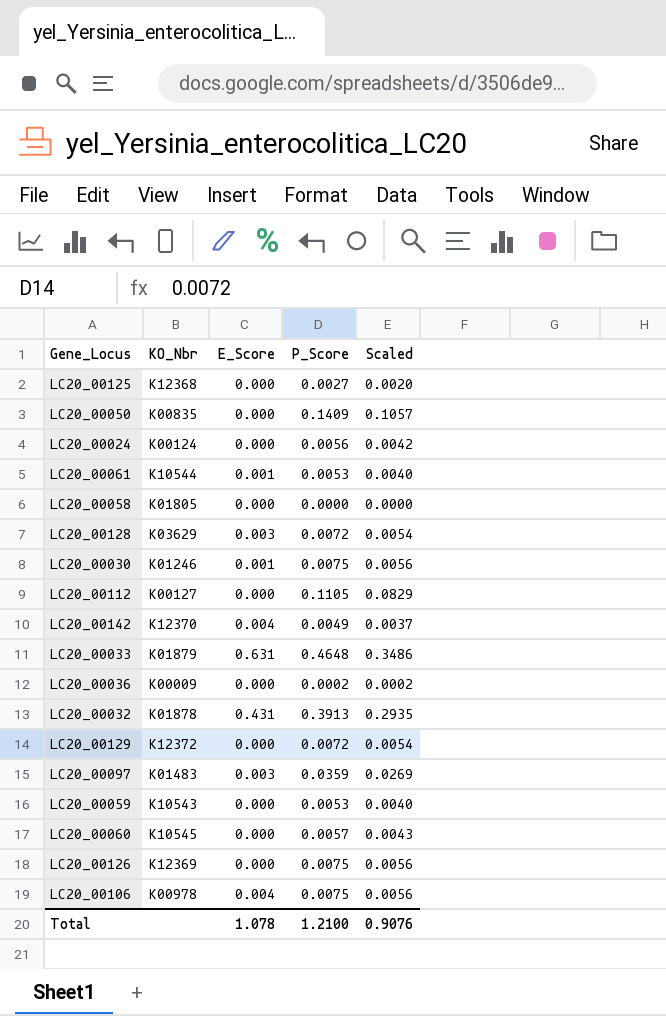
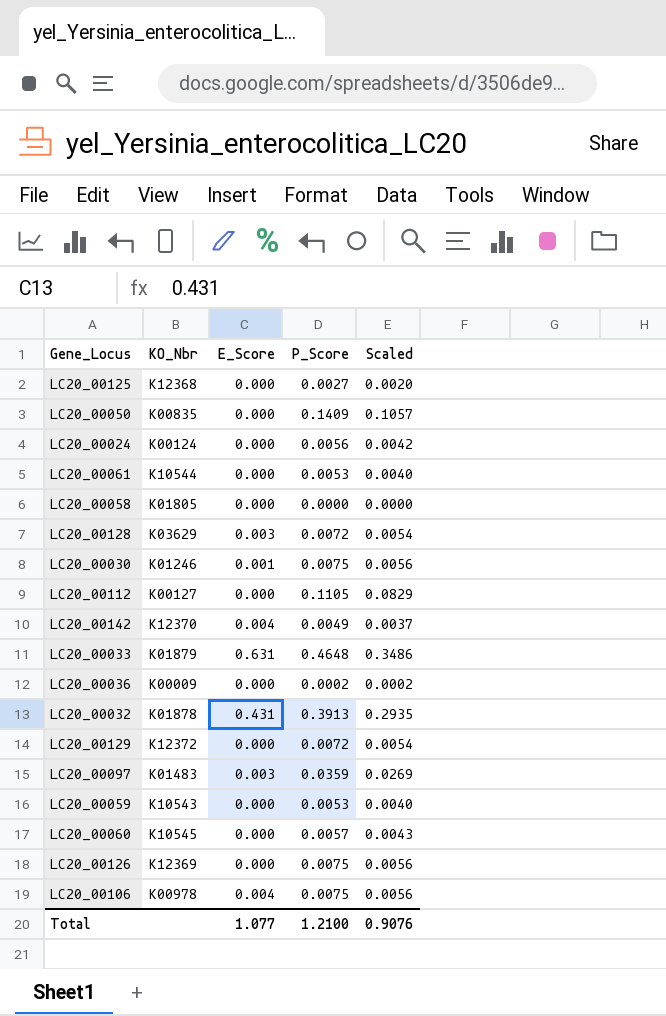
LC20_00061 | E_Score: 0.001 -> 0.000
Total | E_Score: 1.078 -> 1.077

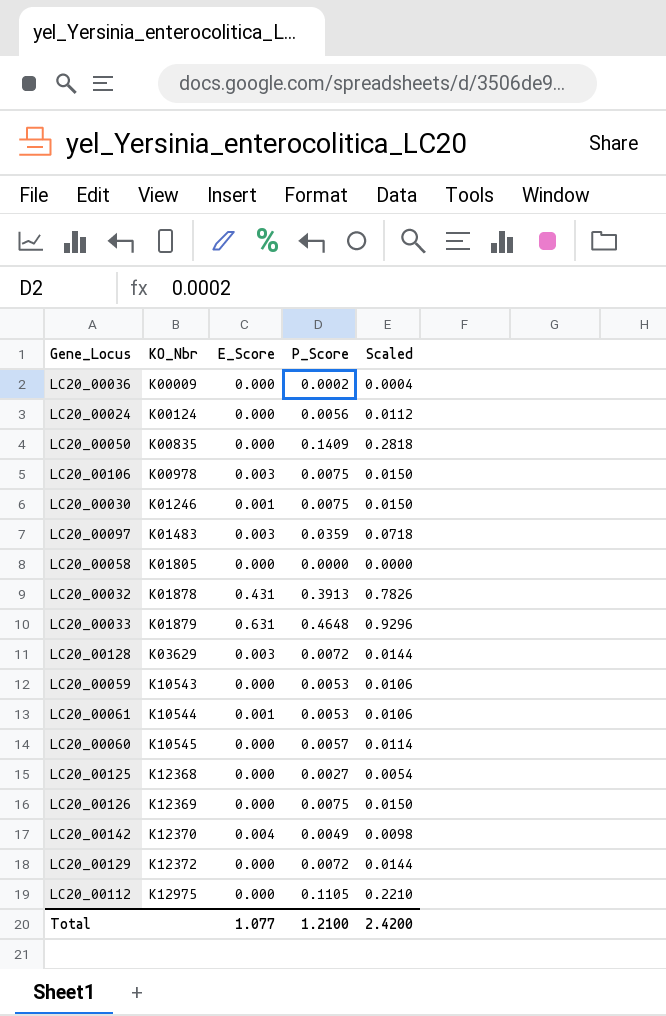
row order: none -> KO_Nbr ascending
column Scaled | formula: [P_Score] * 0.75 -> [P_Score] * 2
LC20_00106 | E_Score: 0.004 -> 0.003
LC20_00061 | E_Score: 0.000 -> 0.001
LC20_00112 | KO_Nbr: K00127 -> K12975
Total | Scaled: 0.9076 -> 2.4200

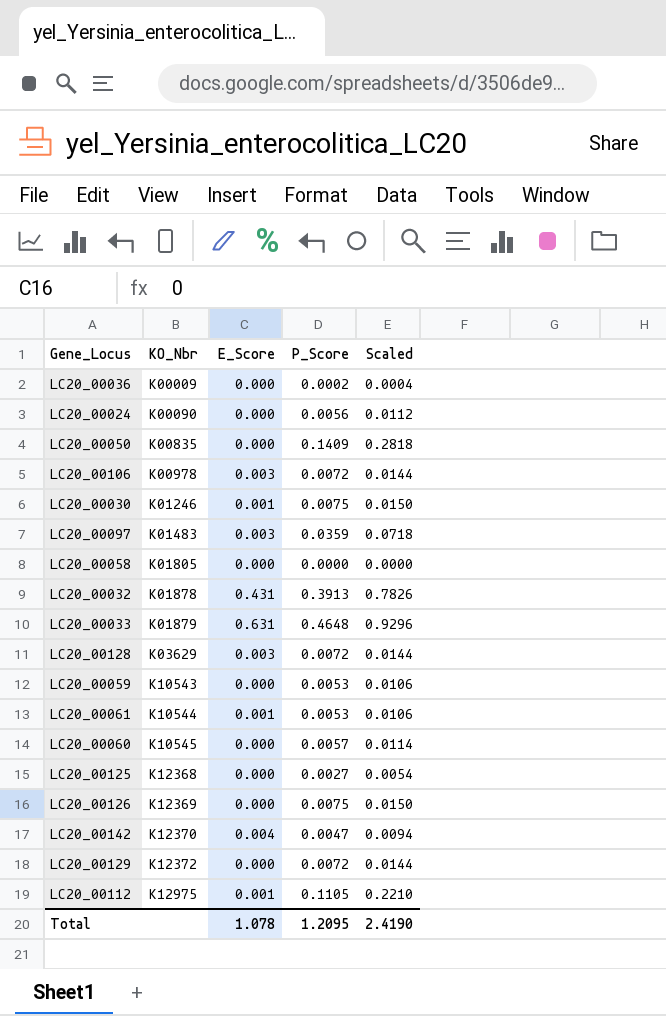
LC20_00024 | KO_Nbr: K00124 -> K00090
LC20_00106 | P_Score: 0.0075 -> 0.0072
LC20_00106 | Scaled: 0.0150 -> 0.0144
LC20_00142 | P_Score: 0.0049 -> 0.0047
LC20_00142 | Scaled: 0.0098 -> 0.0094
LC20_00112 | E_Score: 0.000 -> 0.001
Total | E_Score: 1.077 -> 1.078
Total | P_Score: 1.2100 -> 1.2095
Total | Scaled: 2.4200 -> 2.4190

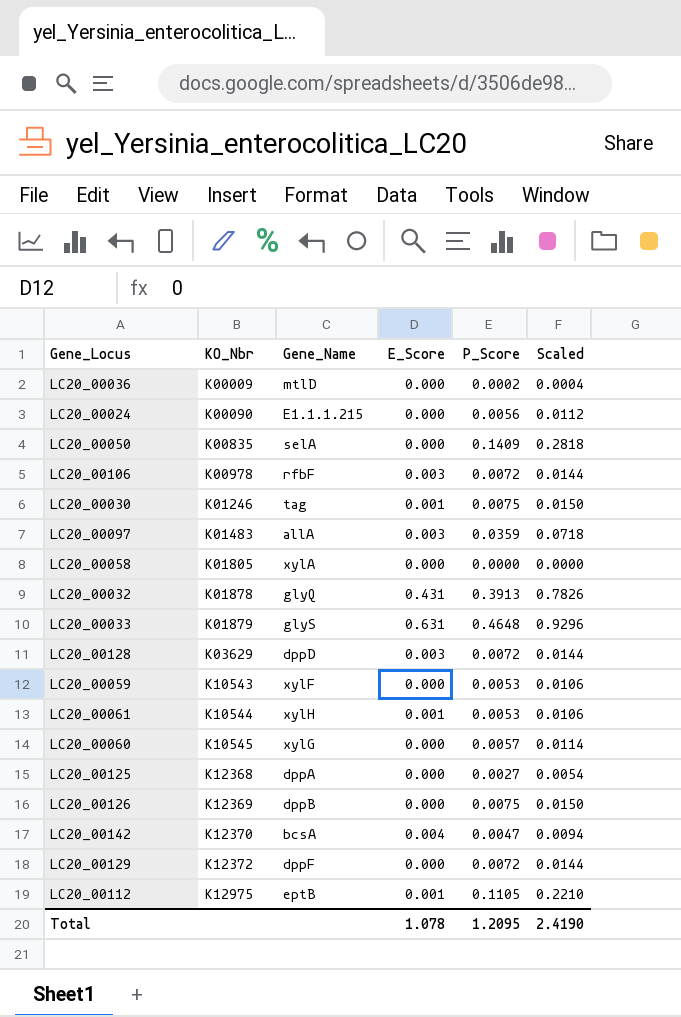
column Gene_Name | position: none -> 3

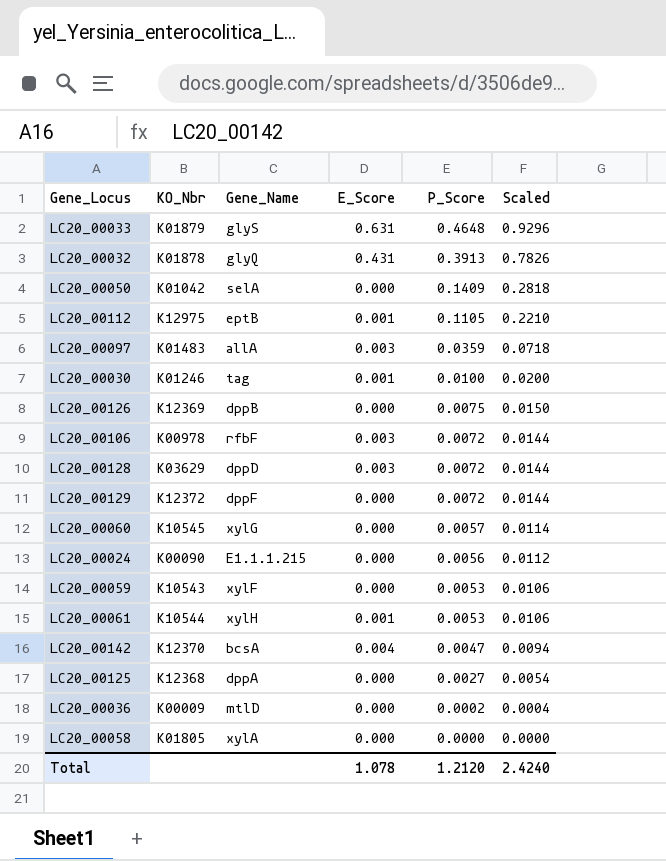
row order: KO_Nbr ascending -> P_Score descending
LC20_00050 | KO_Nbr: K00835 -> K01042
LC20_00030 | P_Score: 0.0075 -> 0.0100
LC20_00030 | Scaled: 0.0150 -> 0.0200
Total | P_Score: 1.2095 -> 1.2120
Total | Scaled: 2.4190 -> 2.4240

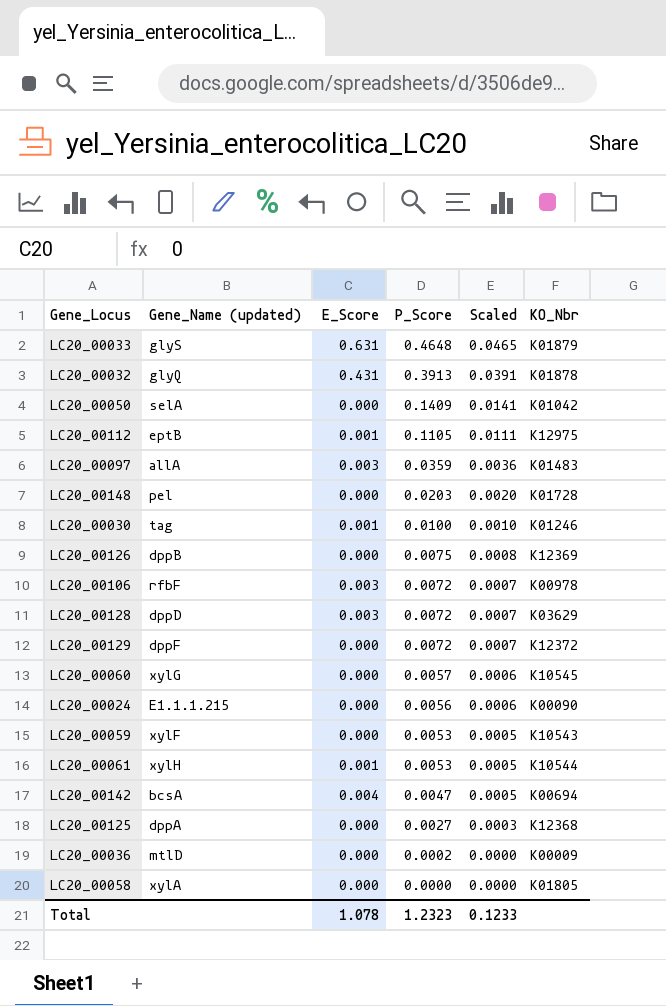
column name: Gene_Name -> Gene_Name (updated)
column Scaled | formula: [P_Score] * 2 -> [P_Score] * 0.1
column KO_Nbr | position: 2 -> 6
row LC20_00148: none -> pel | 0.000 | 0.0203 | 0.0020 | K01728
LC20_00142 | KO_Nbr: K12370 -> K00694
Total | P_Score: 1.2120 -> 1.2323
Total | Scaled: 2.4240 -> 0.1233

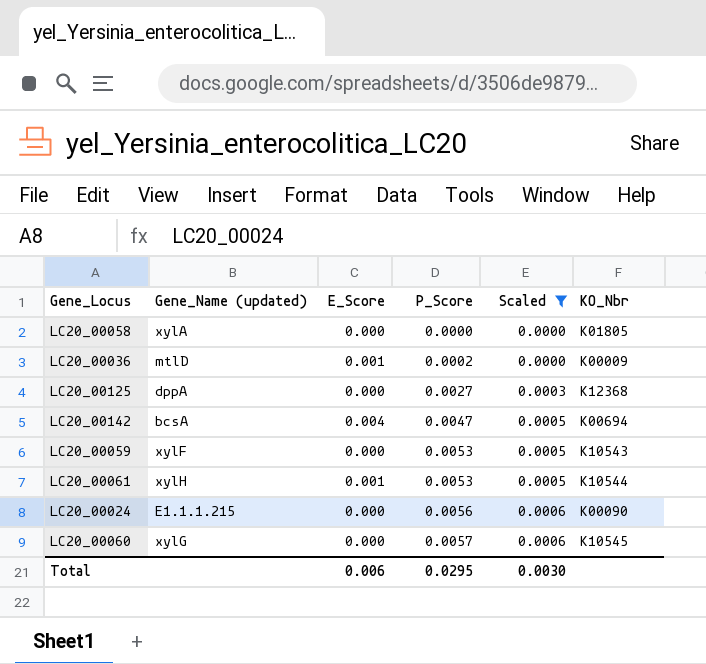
filter: none -> Scaled <= 0.0006
row order: P_Score descending -> P_Score ascending
LC20_00036 | E_Score: 0.000 -> 0.001
Total | E_Score: 1.078 -> 0.006
Total | P_Score: 1.2323 -> 0.0295
Total | Scaled: 0.1233 -> 0.0030

